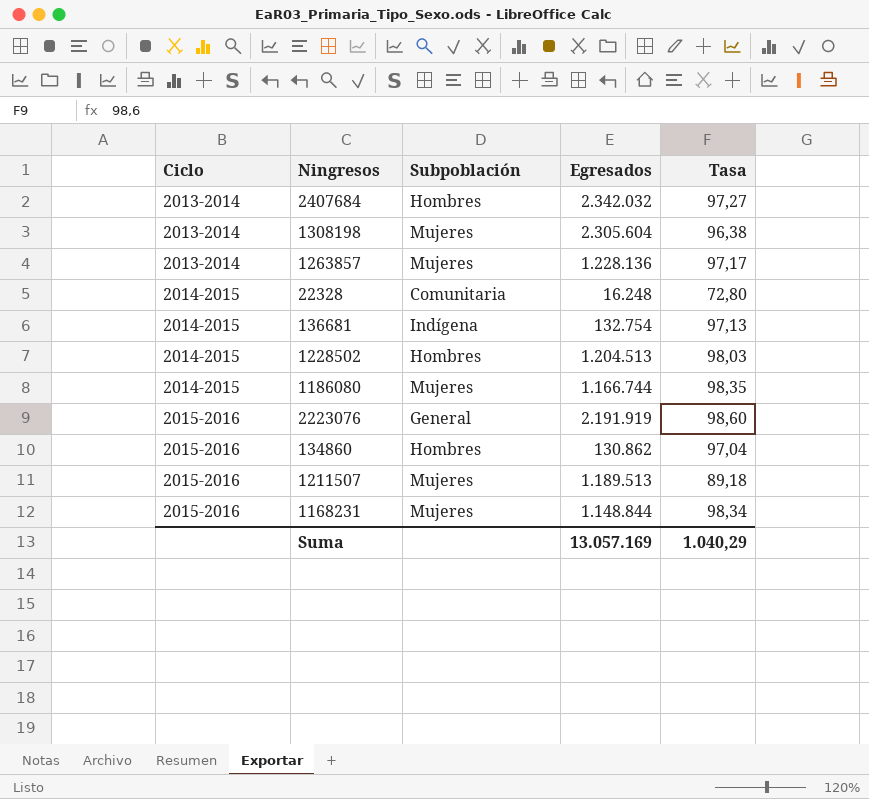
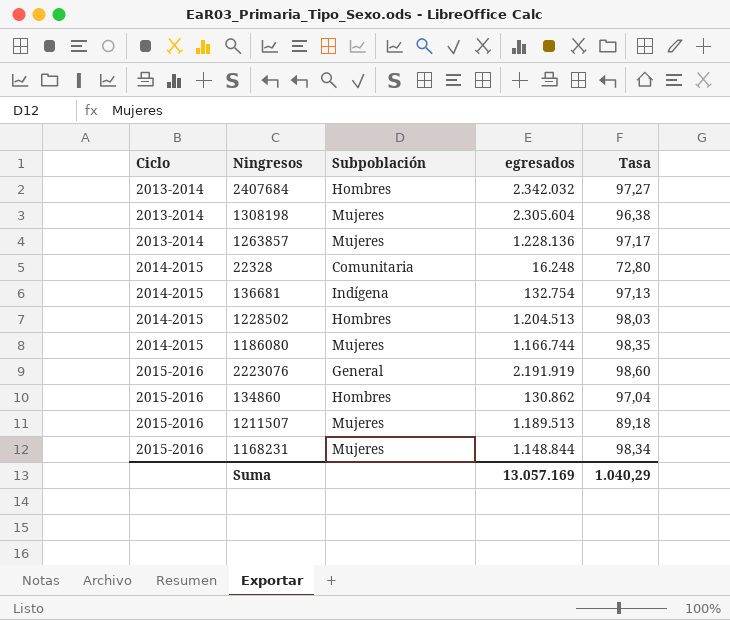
column name: Egresados -> egresados

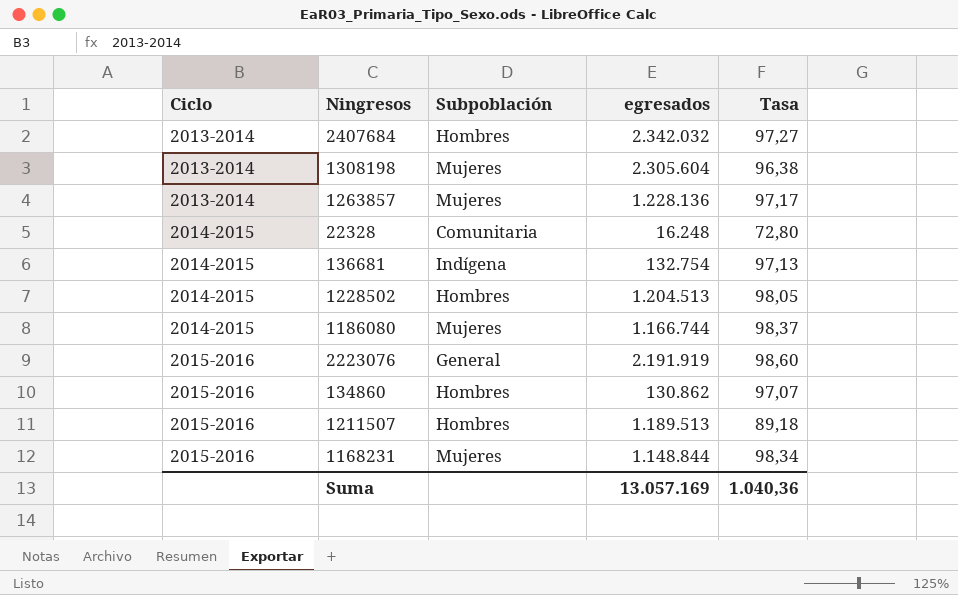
1228502 | Tasa: 98,03 -> 98,05
1186080 | Tasa: 98,35 -> 98,37
134860 | Tasa: 97,04 -> 97,07
1211507 | Subpoblación: Mujeres -> Hombres
Suma | Tasa: 1.040,29 -> 1.040,36

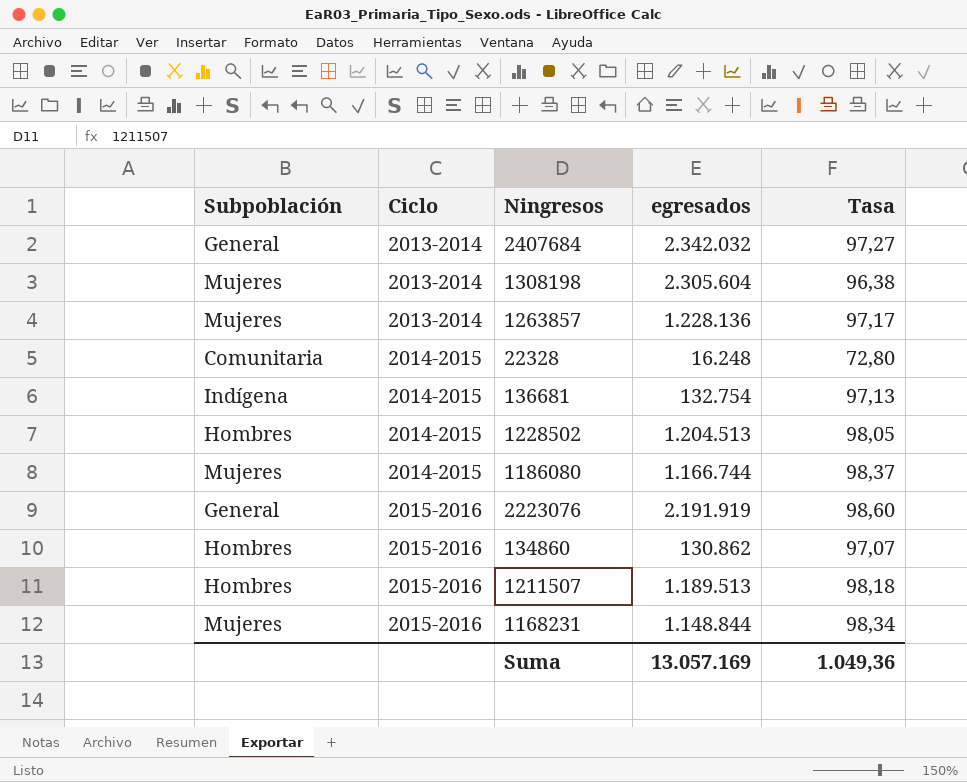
column Subpoblación | position: 3 -> 1
2407684 | Subpoblación: Hombres -> General
1211507 | Tasa: 89,18 -> 98,18
Suma | Tasa: 1.040,36 -> 1.049,36

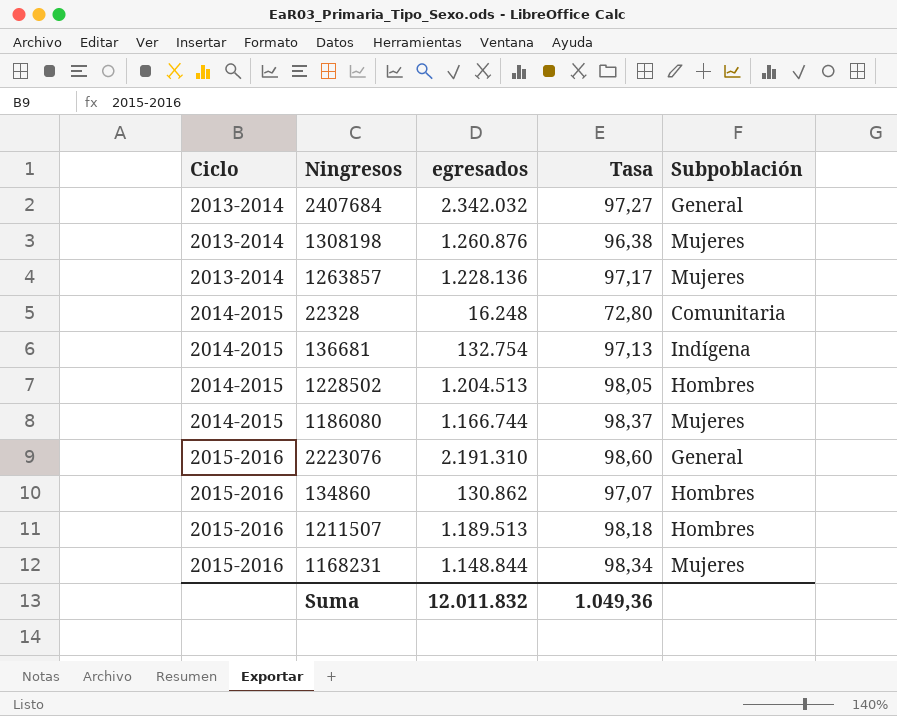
column Subpoblación | position: 1 -> 5
1308198 | egresados: 2.305.604 -> 1.260.876
2223076 | egresados: 2.191.919 -> 2.191.310
Suma | egresados: 13.057.169 -> 12.011.832

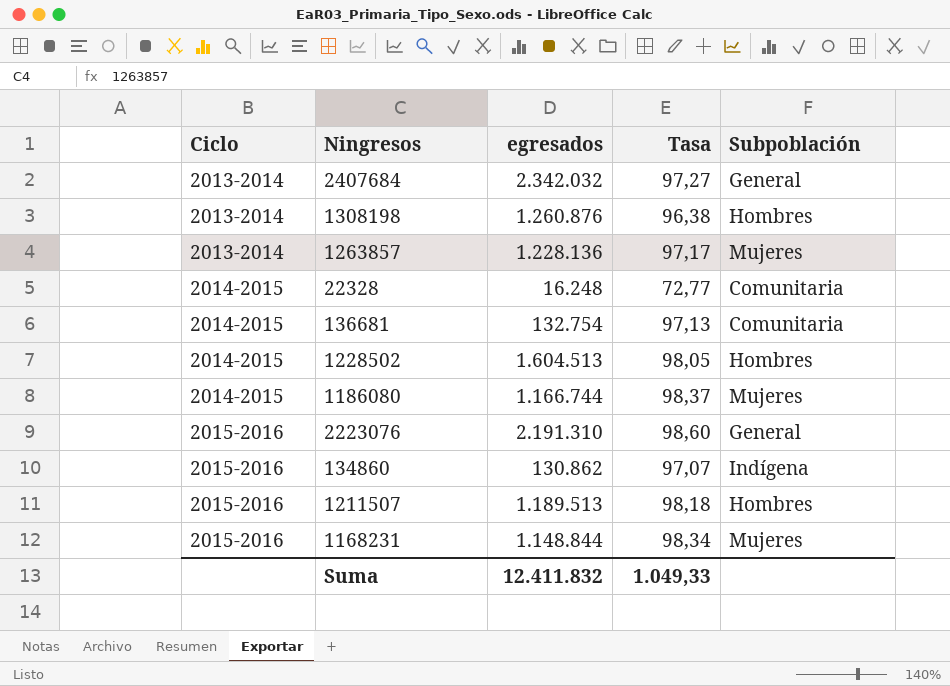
1308198 | Subpoblación: Mujeres -> Hombres
22328 | Tasa: 72,80 -> 72,77
136681 | Subpoblación: Indígena -> Comunitaria
1228502 | egresados: 1.204.513 -> 1.604.513
134860 | Subpoblación: Hombres -> Indígena
Suma | egresados: 12.011.832 -> 12.411.832
Suma | Tasa: 1.049,36 -> 1.049,33

